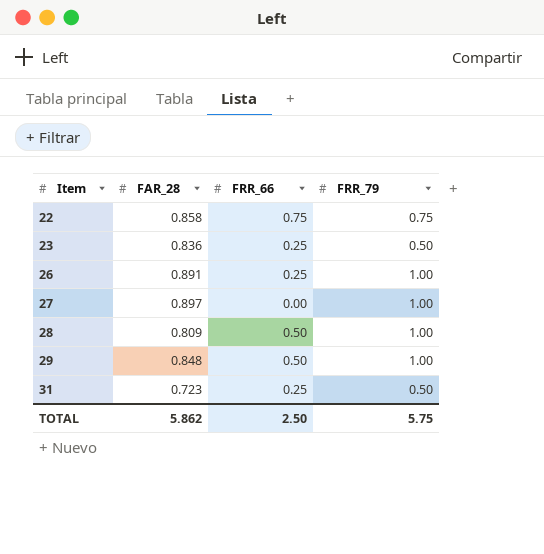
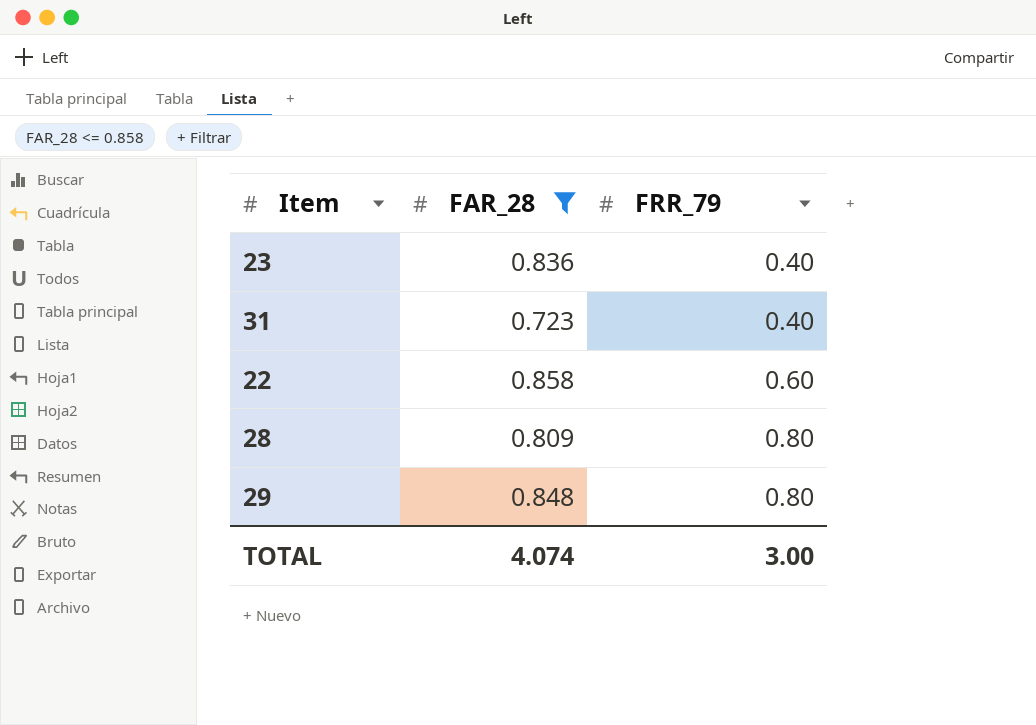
filter: none -> FAR_28 <= 0.858
row order: Item ascending -> FRR_79 ascending
column FRR_66 | position: 3 -> none
23 | FRR_79: 0.50 -> 0.40
31 | FRR_79: 0.50 -> 0.40
22 | FRR_79: 0.75 -> 0.60
28 | FRR_79: 1.00 -> 0.80
29 | FRR_79: 1.00 -> 0.80
TOTAL | FAR_28: 5.862 -> 4.074
TOTAL | FRR_79: 5.75 -> 3.00

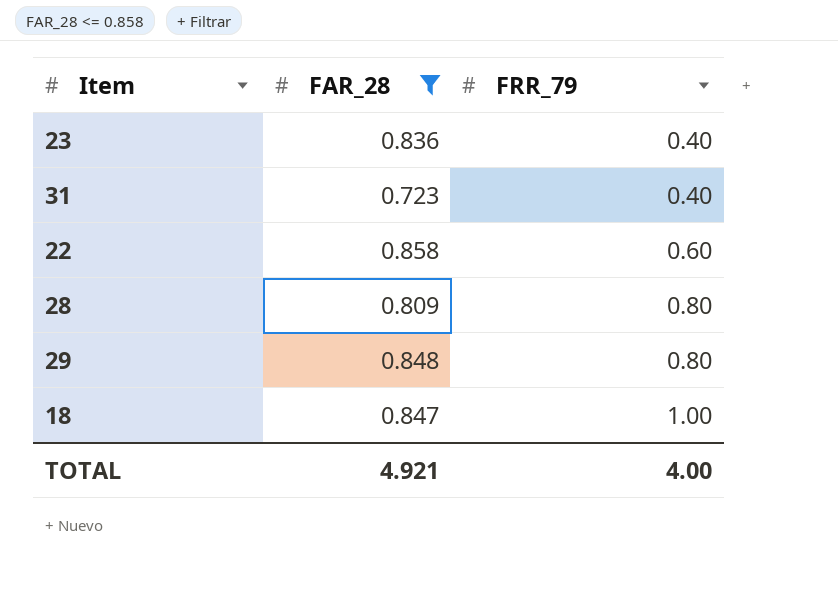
row 18: none -> 0.847 | 1.00
TOTAL | FAR_28: 4.074 -> 4.921
TOTAL | FRR_79: 3.00 -> 4.00

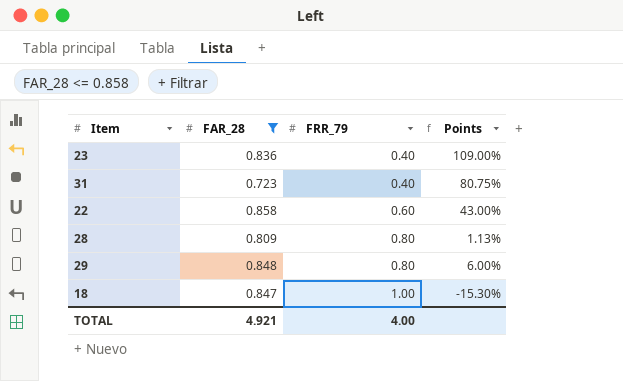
column Points | formula: none -> ([FAR_28] - [FRR_79]) / [FRR_79]

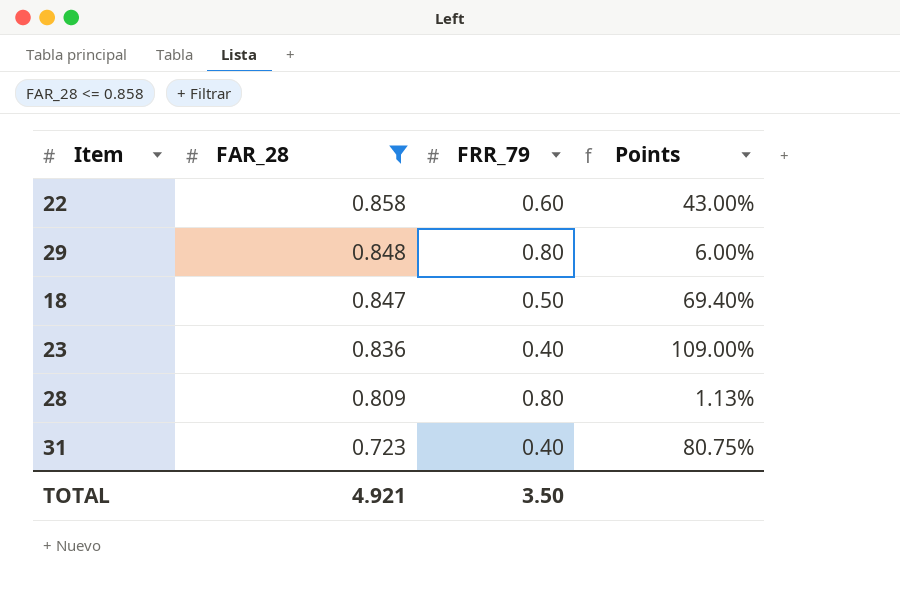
row order: FRR_79 ascending -> FAR_28 descending
18 | FRR_79: 1.00 -> 0.50
18 | Points: -15.30% -> 69.40%
TOTAL | FRR_79: 4.00 -> 3.50

